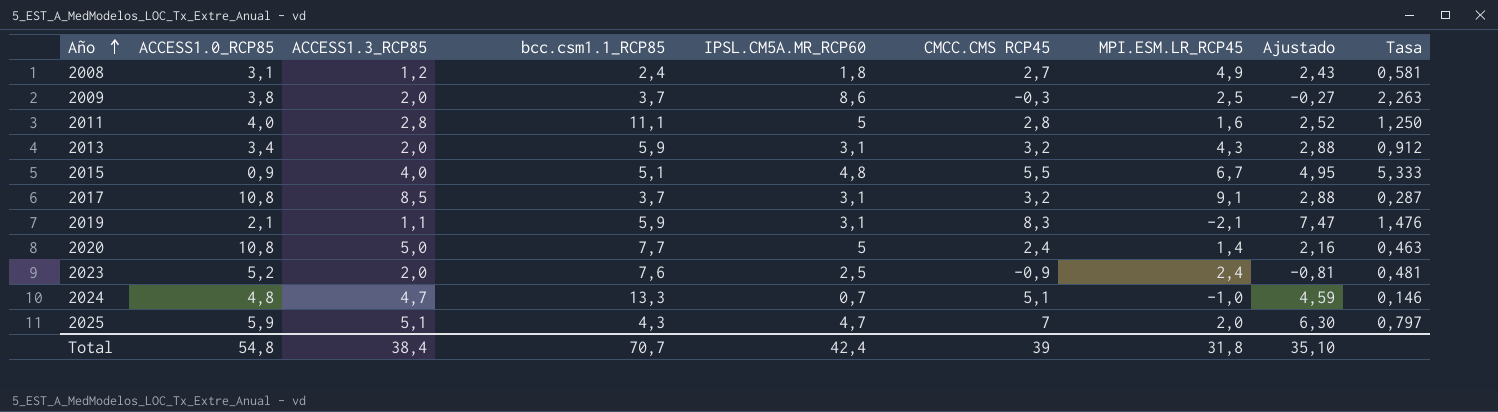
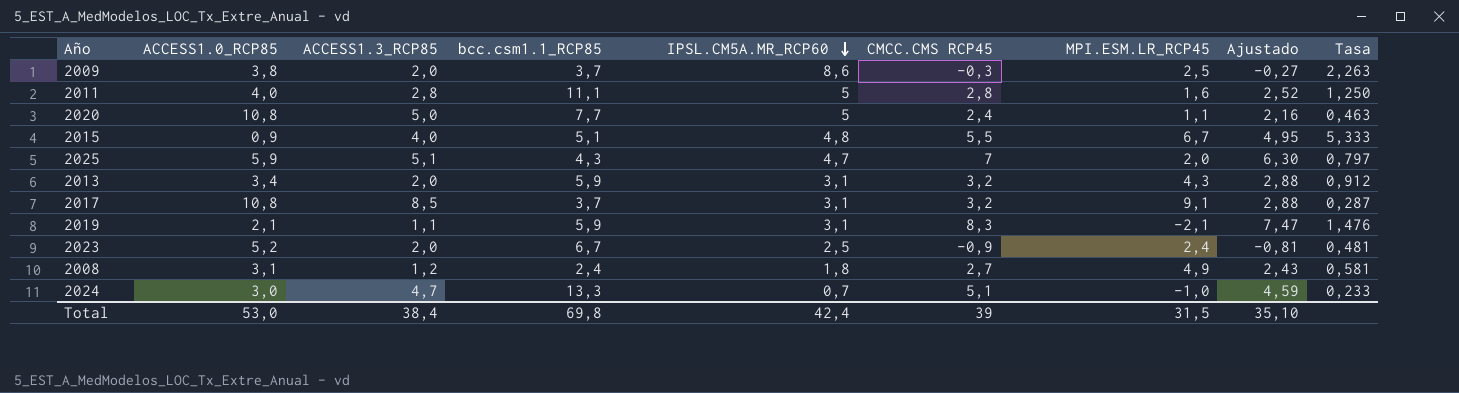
row order: Año ascending -> IPSL.CM5A.MR_RCP60 descending
2020 | MPI.ESM.LR_RCP45: 1,4 -> 1,1
2023 | bcc.csm1.1_RCP85: 7,6 -> 6,7
2024 | ACCESS1.0_RCP85: 4,8 -> 3,0
2024 | Tasa: 0,146 -> 0,233
Total | ACCESS1.0_RCP85: 54,8 -> 53,0
Total | bcc.csm1.1_RCP85: 70,7 -> 69,8
Total | MPI.ESM.LR_RCP45: 31,8 -> 31,5

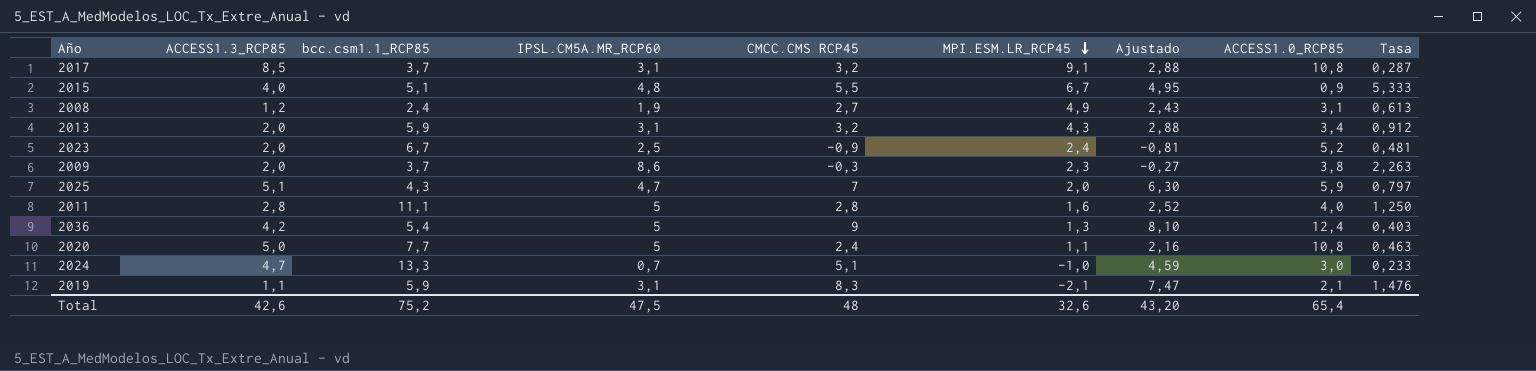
row order: IPSL.CM5A.MR_RCP60 descending -> MPI.ESM.LR_RCP45 descending
column ACCESS1.0_RCP85 | position: 2 -> 8
2008 | IPSL.CM5A.MR_RCP60: 1,8 -> 1,9
2008 | Tasa: 0,581 -> 0,613
2009 | MPI.ESM.LR_RCP45: 2,5 -> 2,3
row 2036: none -> 4,2 | 5,4 | 5 | 9 | 1,3 | 8,10 | 12,4 | 0,403
Total | ACCESS1.3_RCP85: 38,4 -> 42,6
Total | bcc.csm1.1_RCP85: 69,8 -> 75,2
Total | IPSL.CM5A.MR_RCP60: 42,4 -> 47,5
Total | CMCC.CMS RCP45: 39 -> 48
Total | MPI.ESM.LR_RCP45: 31,5 -> 32,6
Total | Ajustado: 35,10 -> 43,20
Total | ACCESS1.0_RCP85: 53,0 -> 65,4

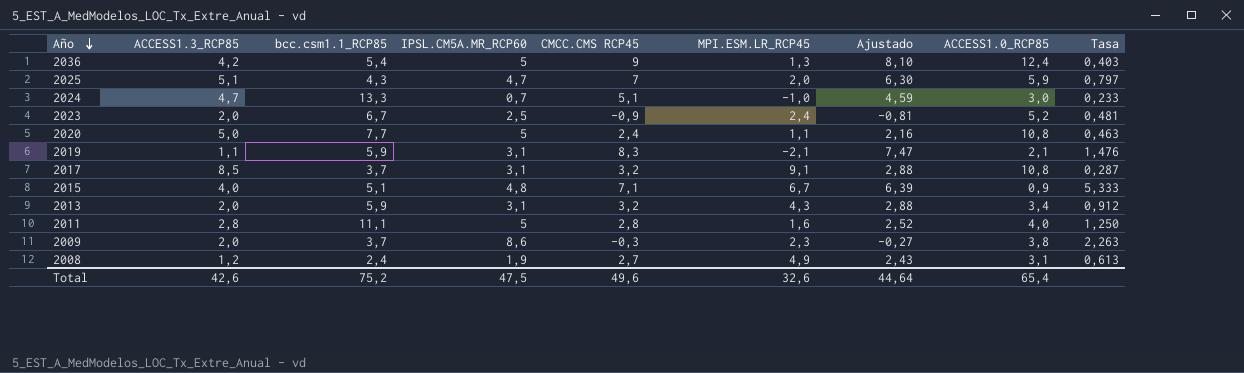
row order: MPI.ESM.LR_RCP45 descending -> Año descending
2015 | CMCC.CMS RCP45: 5,5 -> 7,1
2015 | Ajustado: 4,95 -> 6,39
Total | CMCC.CMS RCP45: 48 -> 49,6
Total | Ajustado: 43,20 -> 44,64

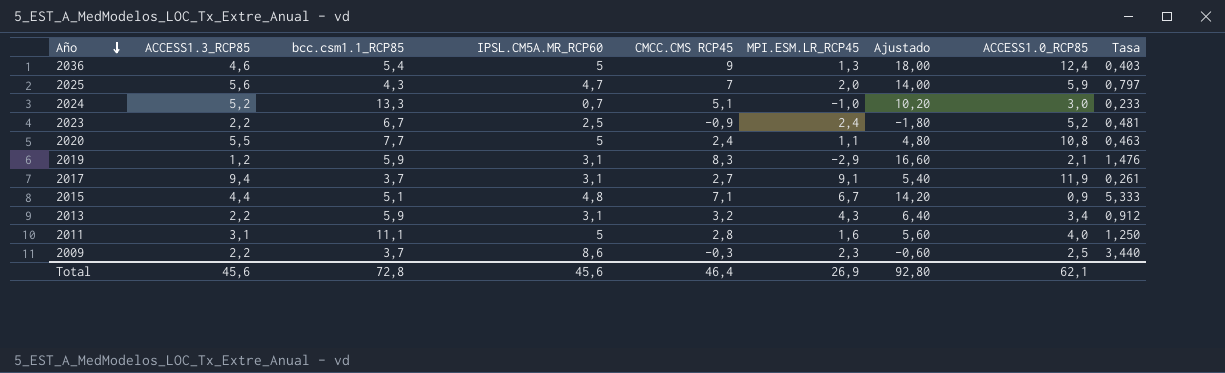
column Ajustado | formula: [CMCC.CMS RCP45] * 0,9 -> [CMCC.CMS RCP45] * 2
row 2008: 1,2 | 2,4 | 1,9 | 2,7 | 4,9 | 2,43 | 3,1 | 0,613 -> none
2036 | ACCESS1.3_RCP85: 4,2 -> 4,6
2025 | ACCESS1.3_RCP85: 5,1 -> 5,6
2024 | ACCESS1.3_RCP85: 4,7 -> 5,2
2023 | ACCESS1.3_RCP85: 2,0 -> 2,2
2020 | ACCESS1.3_RCP85: 5,0 -> 5,5
2019 | ACCESS1.3_RCP85: 1,1 -> 1,2
2019 | MPI.ESM.LR_RCP45: -2,1 -> -2,9
2017 | ACCESS1.3_RCP85: 8,5 -> 9,4
2017 | CMCC.CMS RCP45: 3,2 -> 2,7
2017 | ACCESS1.0_RCP85: 10,8 -> 11,9
2017 | Tasa: 0,287 -> 0,261
2015 | ACCESS1.3_RCP85: 4,0 -> 4,4
2013 | ACCESS1.3_RCP85: 2,0 -> 2,2
2011 | ACCESS1.3_RCP85: 2,8 -> 3,1
2009 | ACCESS1.3_RCP85: 2,0 -> 2,2
2009 | ACCESS1.0_RCP85: 3,8 -> 2,5
2009 | Tasa: 2,263 -> 3,440
Total | ACCESS1.3_RCP85: 42,6 -> 45,6
Total | bcc.csm1.1_RCP85: 75,2 -> 72,8
Total | IPSL.CM5A.MR_RCP60: 47,5 -> 45,6
Total | CMCC.CMS RCP45: 49,6 -> 46,4
Total | MPI.ESM.LR_RCP45: 32,6 -> 26,9
Total | Ajustado: 44,64 -> 92,80
Total | ACCESS1.0_RCP85: 65,4 -> 62,1

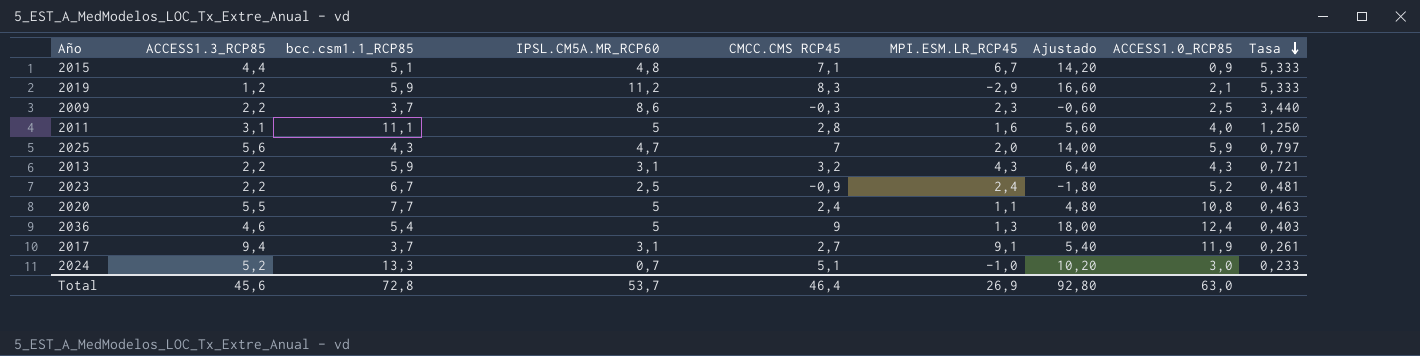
row order: Año descending -> Tasa descending
2019 | IPSL.CM5A.MR_RCP60: 3,1 -> 11,2
2019 | Tasa: 1,476 -> 5,333
2013 | ACCESS1.0_RCP85: 3,4 -> 4,3
2013 | Tasa: 0,912 -> 0,721
Total | IPSL.CM5A.MR_RCP60: 45,6 -> 53,7
Total | ACCESS1.0_RCP85: 62,1 -> 63,0

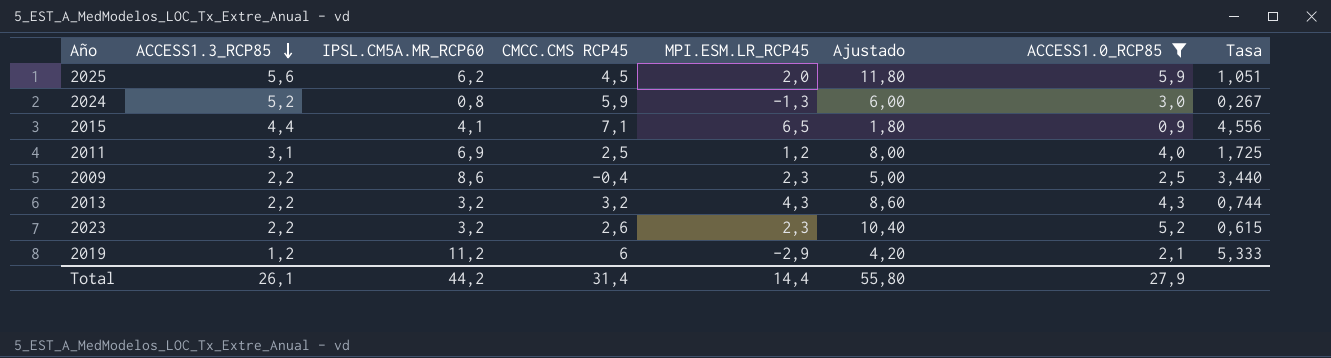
filter: none -> ACCESS1.0_RCP85 <= 5,9
row order: Tasa descending -> ACCESS1.3_RCP85 descending
column bcc.csm1.1_RCP85 | position: 3 -> none
column Ajustado | formula: [CMCC.CMS RCP45] * 2 -> [ACCESS1.0_RCP85] * 2
2025 | IPSL.CM5A.MR_RCP60: 4,7 -> 6,2
2025 | CMCC.CMS RCP45: 7 -> 4,5
2025 | Tasa: 0,797 -> 1,051
2024 | IPSL.CM5A.MR_RCP60: 0,7 -> 0,8
2024 | CMCC.CMS RCP45: 5,1 -> 5,9
2024 | MPI.ESM.LR_RCP45: -1,0 -> -1,3
2024 | Tasa: 0,233 -> 0,267
2015 | IPSL.CM5A.MR_RCP60: 4,8 -> 4,1
2015 | MPI.ESM.LR_RCP45: 6,7 -> 6,5
2015 | Tasa: 5,333 -> 4,556
2011 | IPSL.CM5A.MR_RCP60: 5 -> 6,9
2011 | CMCC.CMS RCP45: 2,8 -> 2,5
2011 | MPI.ESM.LR_RCP45: 1,6 -> 1,2
2011 | Tasa: 1,250 -> 1,725
2009 | CMCC.CMS RCP45: -0,3 -> -0,4
2013 | IPSL.CM5A.MR_RCP60: 3,1 -> 3,2
2013 | Tasa: 0,721 -> 0,744
2023 | IPSL.CM5A.MR_RCP60: 2,5 -> 3,2
2023 | CMCC.CMS RCP45: -0,9 -> 2,6
2023 | MPI.ESM.LR_RCP45: 2,4 -> 2,3
2023 | Tasa: 0,481 -> 0,615
2019 | CMCC.CMS RCP45: 8,3 -> 6
Total | ACCESS1.3_RCP85: 45,6 -> 26,1
Total | IPSL.CM5A.MR_RCP60: 53,7 -> 44,2
Total | CMCC.CMS RCP45: 46,4 -> 31,4
Total | MPI.ESM.LR_RCP45: 26,9 -> 14,4
Total | Ajustado: 92,80 -> 55,80
Total | ACCESS1.0_RCP85: 63,0 -> 27,9

